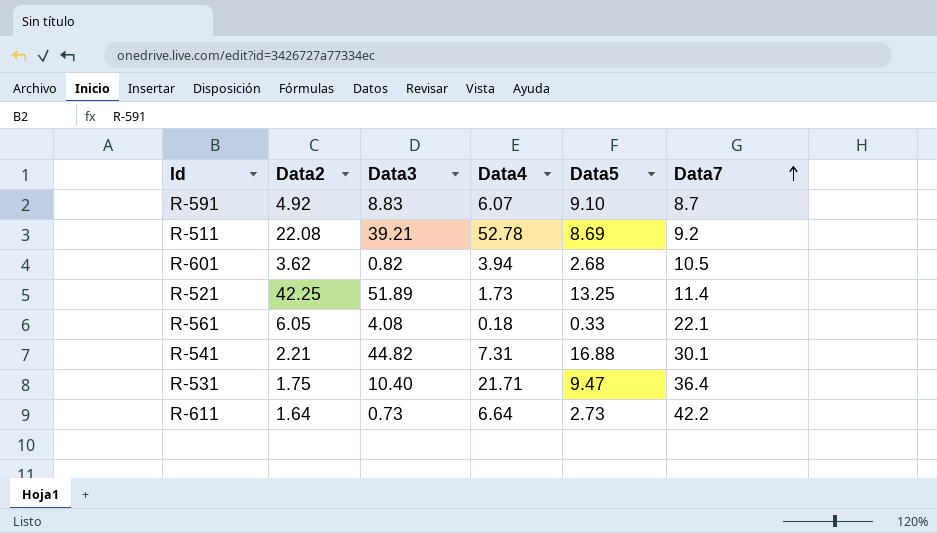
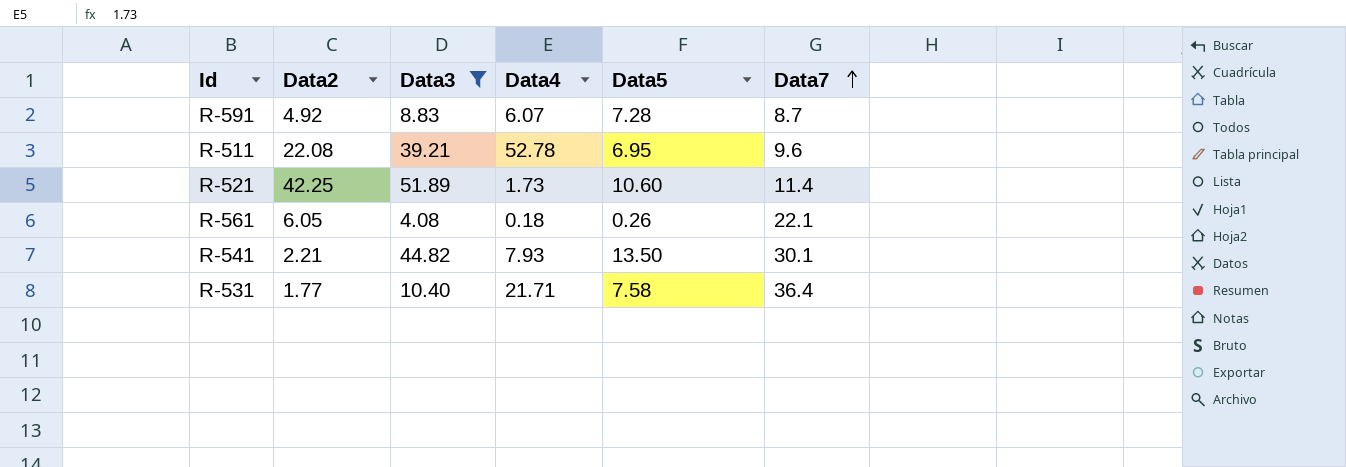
filter: none -> Data3 >= 4.08
R-591 | Data5: 9.10 -> 7.28
R-511 | Data5: 8.69 -> 6.95
R-511 | Data7: 9.2 -> 9.6
R-521 | Data5: 13.25 -> 10.60
R-561 | Data5: 0.33 -> 0.26
R-541 | Data4: 7.31 -> 7.93
R-541 | Data5: 16.88 -> 13.50
R-531 | Data2: 1.75 -> 1.77
R-531 | Data5: 9.47 -> 7.58

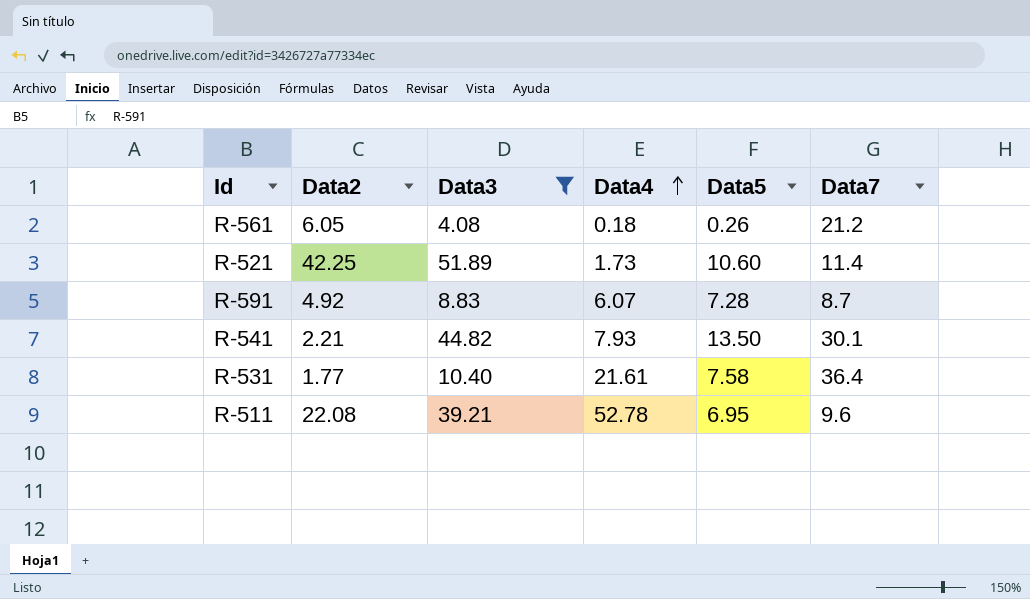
row order: Data7 ascending -> Data4 ascending
R-561 | Data7: 22.1 -> 21.2
R-531 | Data4: 21.71 -> 21.61

